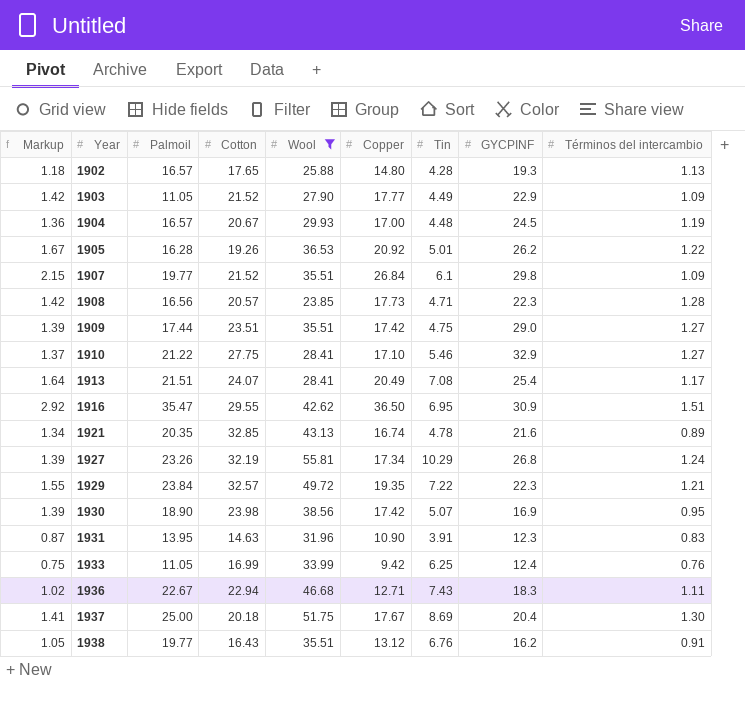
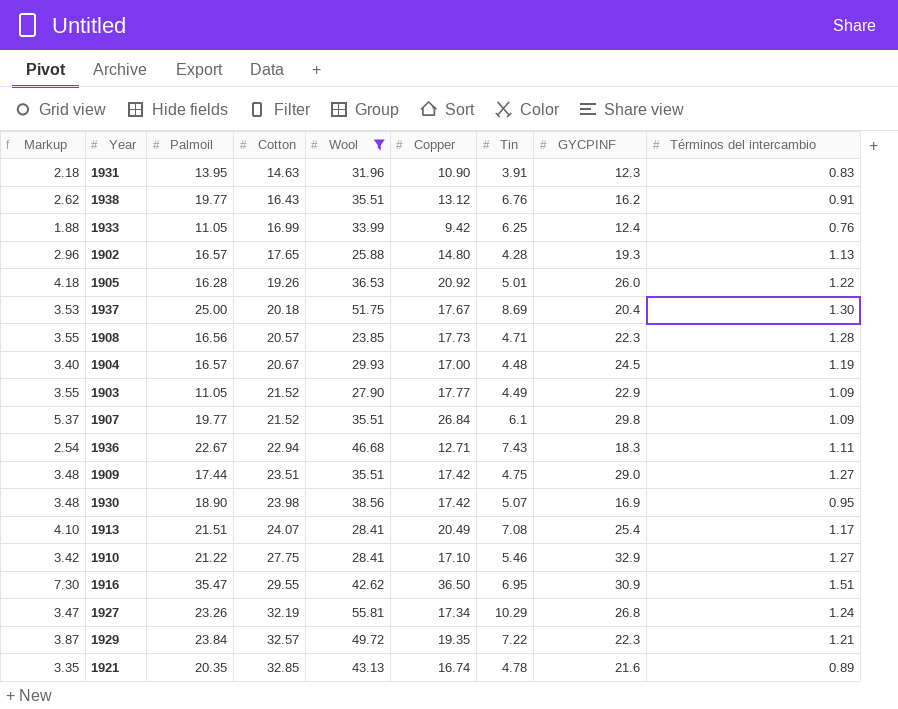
row order: Year ascending -> Cotton ascending
column Markup | formula: [Copper] * 0.08 -> [Copper] * 0.2
1905 | GYCPINF: 26.2 -> 26.0

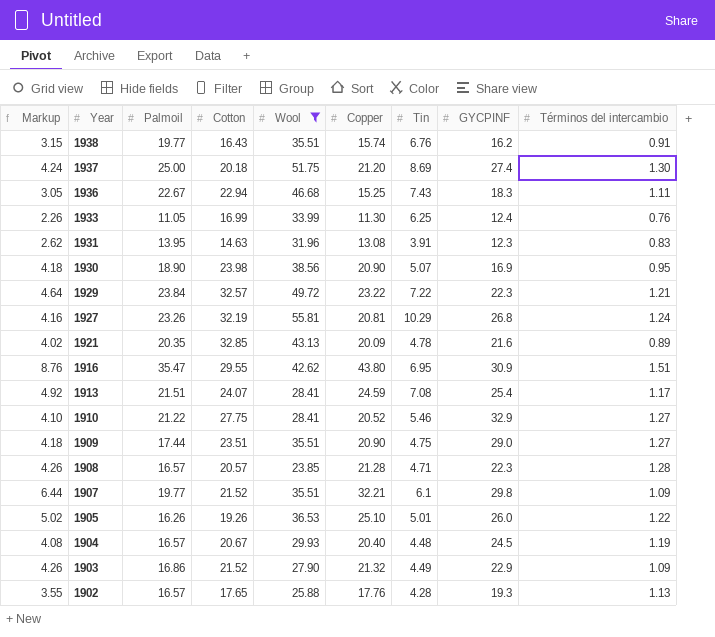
row order: Cotton ascending -> Year descending
1938 | Markup: 2.62 -> 3.15
1938 | Copper: 13.12 -> 15.74
1937 | Markup: 3.53 -> 4.24
1937 | Copper: 17.67 -> 21.20
1937 | GYCPINF: 20.4 -> 27.4
1936 | Markup: 2.54 -> 3.05
1936 | Copper: 12.71 -> 15.25
1933 | Markup: 1.88 -> 2.26
1933 | Copper: 9.42 -> 11.30
1931 | Markup: 2.18 -> 2.62
1931 | Copper: 10.90 -> 13.08
1930 | Markup: 3.48 -> 4.18
1930 | Copper: 17.42 -> 20.90
1929 | Markup: 3.87 -> 4.64
1929 | Copper: 19.35 -> 23.22
1927 | Markup: 3.47 -> 4.16
1927 | Copper: 17.34 -> 20.81
1921 | Markup: 3.35 -> 4.02
1921 | Copper: 16.74 -> 20.09
1916 | Markup: 7.30 -> 8.76
1916 | Copper: 36.50 -> 43.80
1913 | Markup: 4.10 -> 4.92
1913 | Copper: 20.49 -> 24.59
1910 | Markup: 3.42 -> 4.10
1910 | Copper: 17.10 -> 20.52
1909 | Markup: 3.48 -> 4.18
1909 | Copper: 17.42 -> 20.90
1908 | Markup: 3.55 -> 4.26
1908 | Palmoil: 16.56 -> 16.57
1908 | Copper: 17.73 -> 21.28
1907 | Markup: 5.37 -> 6.44
1907 | Copper: 26.84 -> 32.21
1905 | Markup: 4.18 -> 5.02
1905 | Palmoil: 16.28 -> 16.26
1905 | Copper: 20.92 -> 25.10
1904 | Markup: 3.40 -> 4.08
1904 | Copper: 17.00 -> 20.40
1903 | Markup: 3.55 -> 4.26
1903 | Palmoil: 11.05 -> 16.86
1903 | Copper: 17.77 -> 21.32
1902 | Markup: 2.96 -> 3.55
1902 | Copper: 14.80 -> 17.76

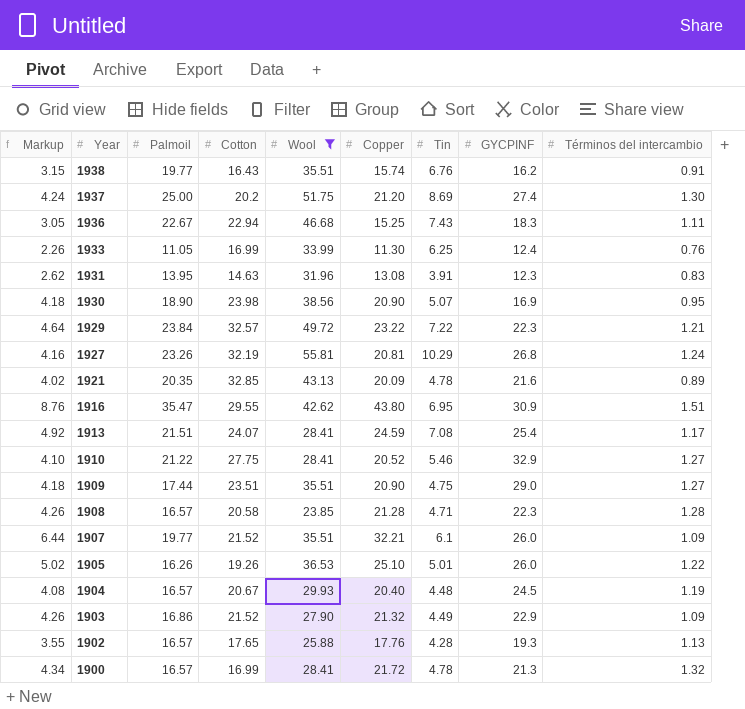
1937 | Cotton: 20.18 -> 20.2
1908 | Cotton: 20.57 -> 20.58
1907 | GYCPINF: 29.8 -> 26.0
row 1900: none -> 4.34 | 16.57 | 16.99 | 28.41 | 21.72 | 4.78 | 21.3 | 1.32

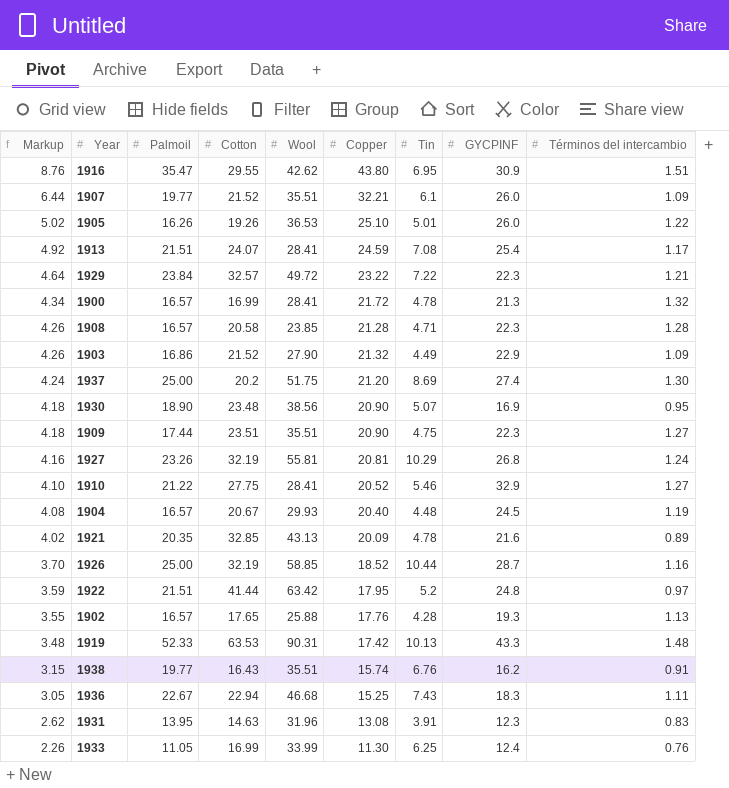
filter: Wool <= 55.81 -> none
row order: Year descending -> Markup descending
1930 | Cotton: 23.98 -> 23.48
1909 | GYCPINF: 29.0 -> 22.3

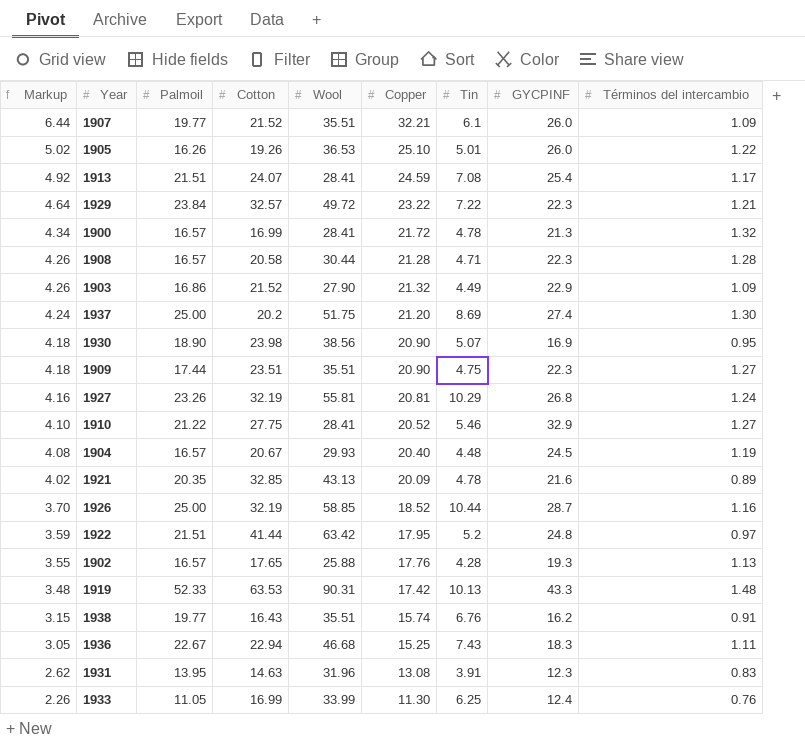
row 1916: 8.76 | 35.47 | 29.55 | 42.62 | 43.80 | 6.95 | 30.9 | 1.51 -> none
1908 | Wool: 23.85 -> 30.44
1930 | Cotton: 23.48 -> 23.98

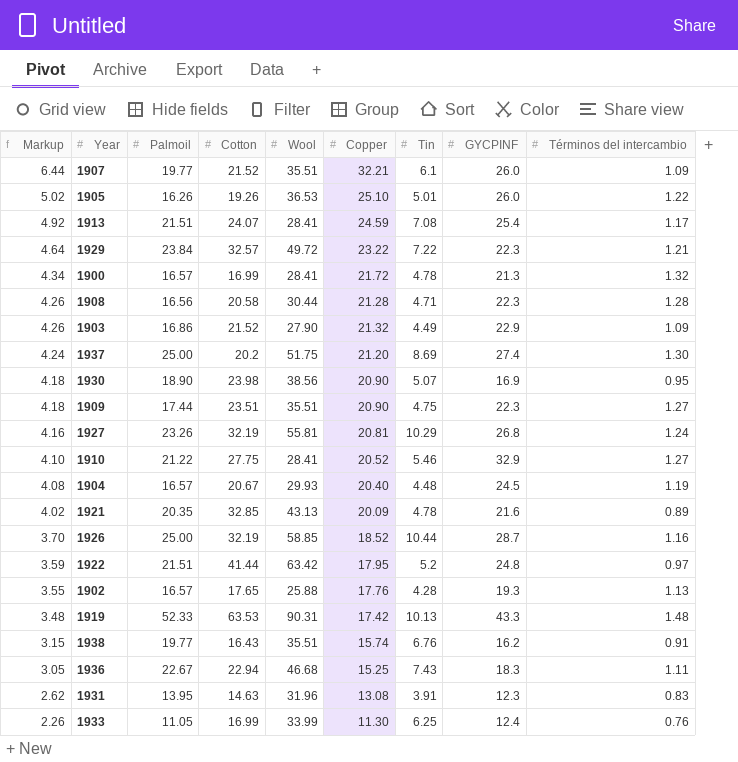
1908 | Palmoil: 16.57 -> 16.56

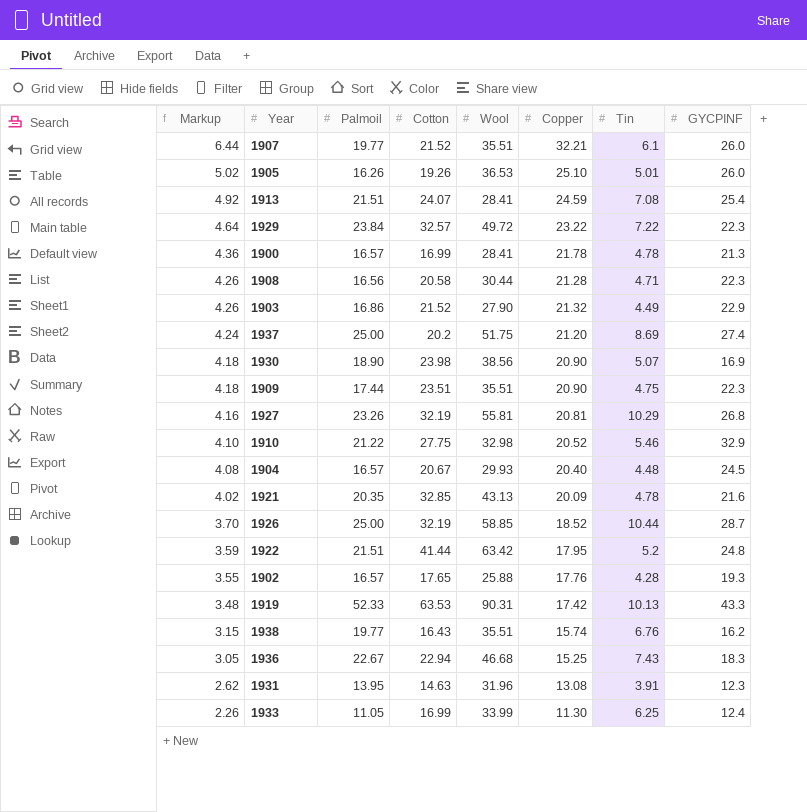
column Términos del intercambio | position: 9 -> none
1900 | Markup: 4.34 -> 4.36
1900 | Copper: 21.72 -> 21.78
1910 | Wool: 28.41 -> 32.98

